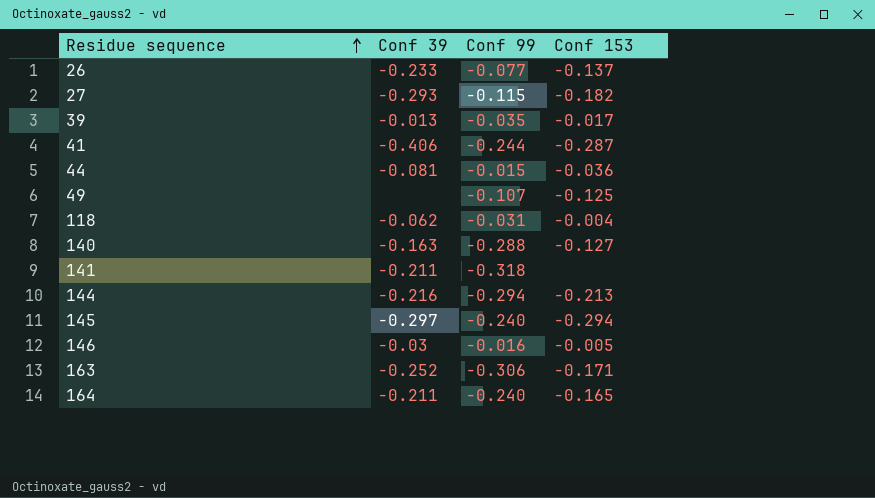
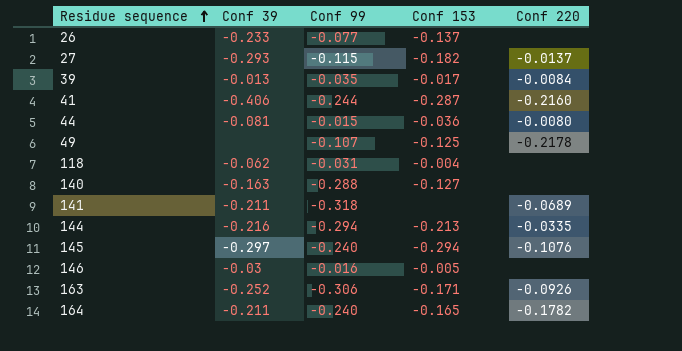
column Conf 220 | position: none -> 5

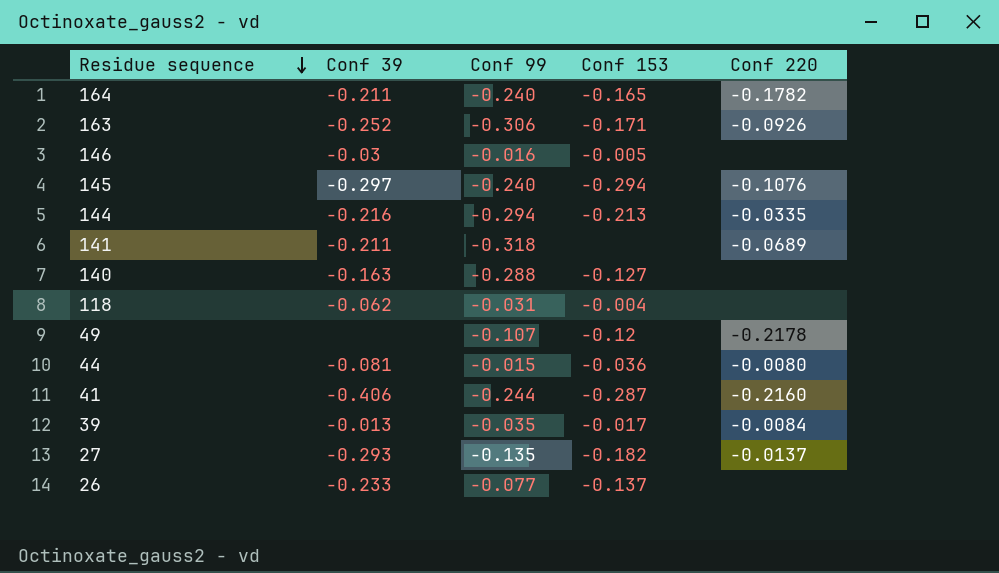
row order: Residue sequence ascending -> Residue sequence descending
49 | Conf 153: -0.125 -> -0.12
27 | Conf 99: -0.115 -> -0.135

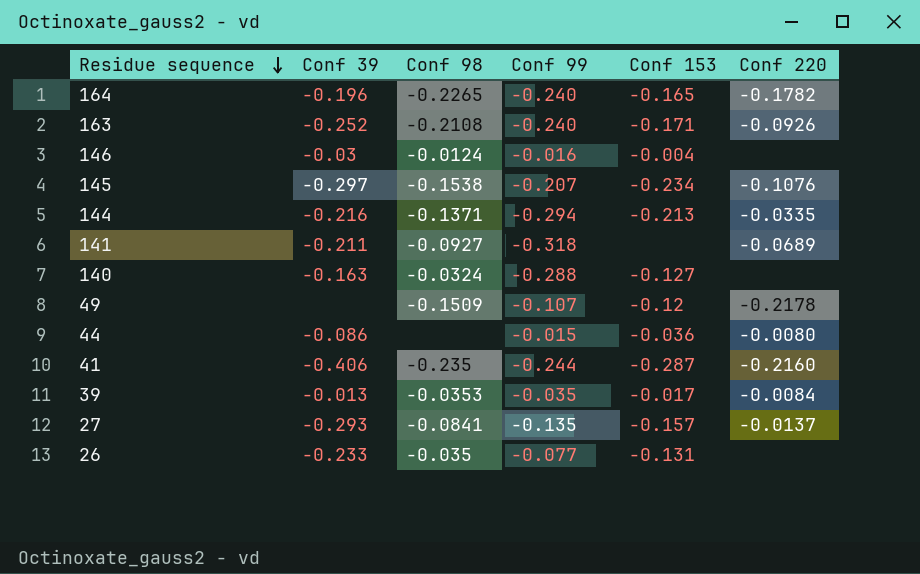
column Conf 98 | position: none -> 3
row 118: -0.062 | -0.031 | -0.004 | none -> none
164 | Conf 39: -0.211 -> -0.196
163 | Conf 99: -0.306 -> -0.240
146 | Conf 153: -0.005 -> -0.004
145 | Conf 99: -0.240 -> -0.207
145 | Conf 153: -0.294 -> -0.234
44 | Conf 39: -0.081 -> -0.086
27 | Conf 153: -0.182 -> -0.157
26 | Conf 153: -0.137 -> -0.131

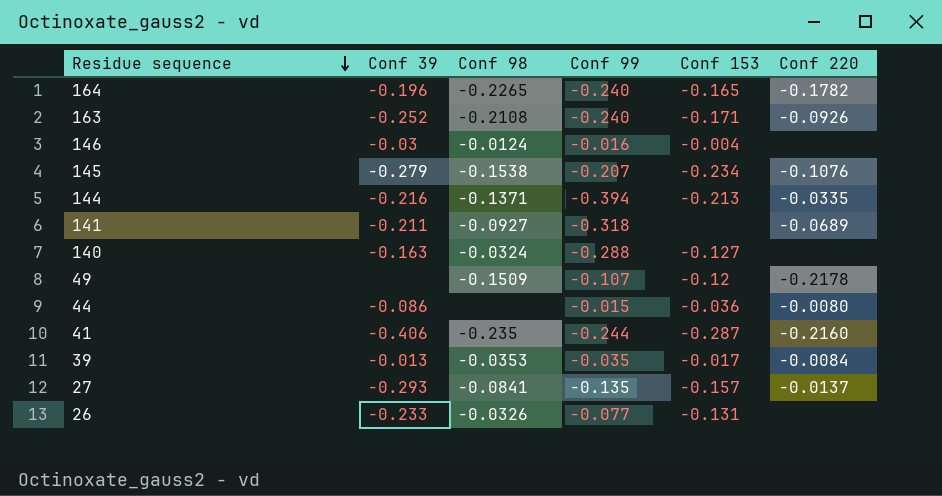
145 | Conf 39: -0.297 -> -0.279
144 | Conf 99: -0.294 -> -0.394
26 | Conf 98: -0.035 -> -0.0326

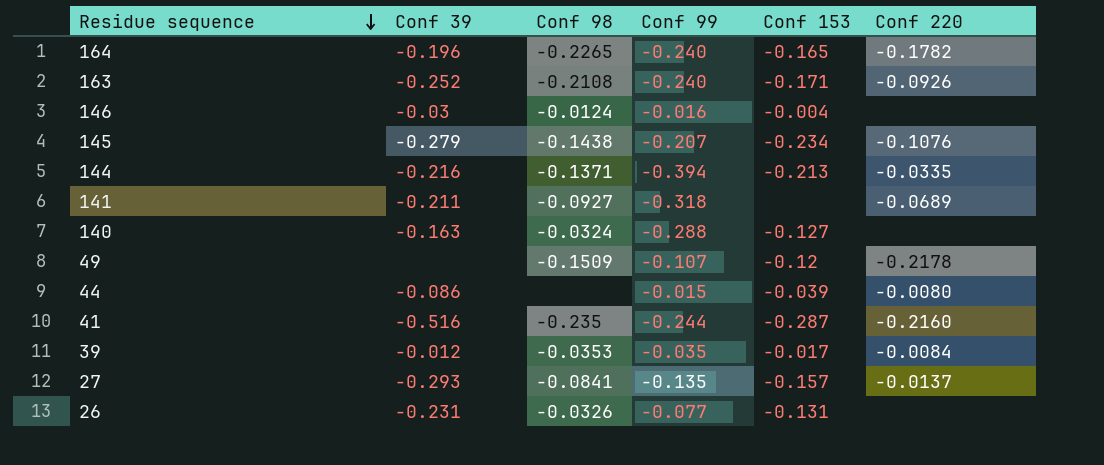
145 | Conf 98: -0.1538 -> -0.1438
44 | Conf 153: -0.036 -> -0.039
41 | Conf 39: -0.406 -> -0.516
39 | Conf 39: -0.013 -> -0.012
26 | Conf 39: -0.233 -> -0.231

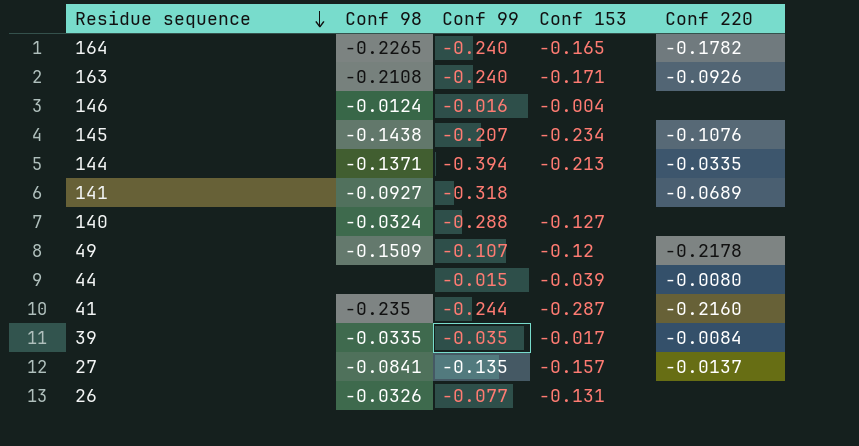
column Conf 39 | position: 2 -> none
39 | Conf 98: -0.0353 -> -0.0335

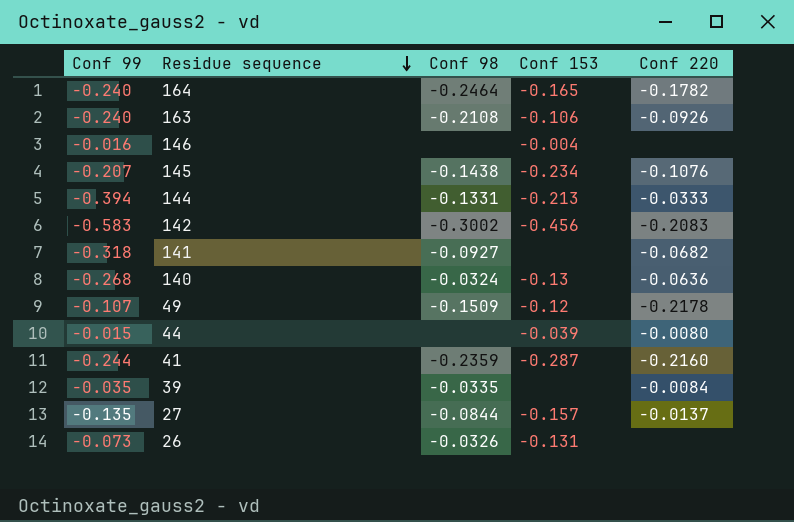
column Conf 99 | position: 3 -> 1
164 | Conf 98: -0.2265 -> -0.2464
163 | Conf 153: -0.171 -> -0.106
146 | Conf 98: -0.0124 -> none
144 | Conf 98: -0.1371 -> -0.1331
144 | Conf 220: -0.0335 -> -0.0333
row 142: none -> -0.583 | -0.3002 | -0.456 | -0.2083
141 | Conf 220: -0.0689 -> -0.0682
140 | Conf 99: -0.288 -> -0.268
140 | Conf 153: -0.127 -> -0.13
140 | Conf 220: none -> -0.0636
41 | Conf 98: -0.235 -> -0.2359
39 | Conf 153: -0.017 -> none
27 | Conf 98: -0.0841 -> -0.0844
26 | Conf 99: -0.077 -> -0.073

